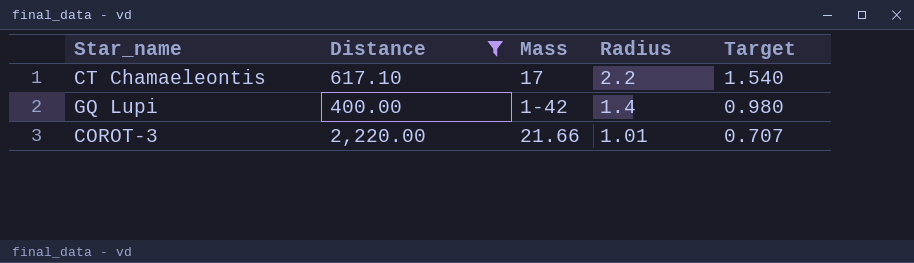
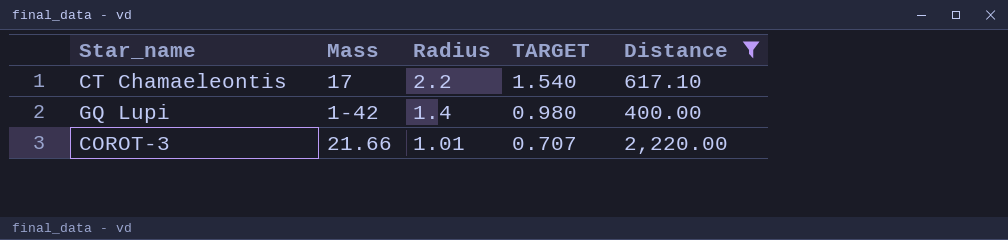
column name: Target -> TARGET
column Distance | position: 2 -> 5

